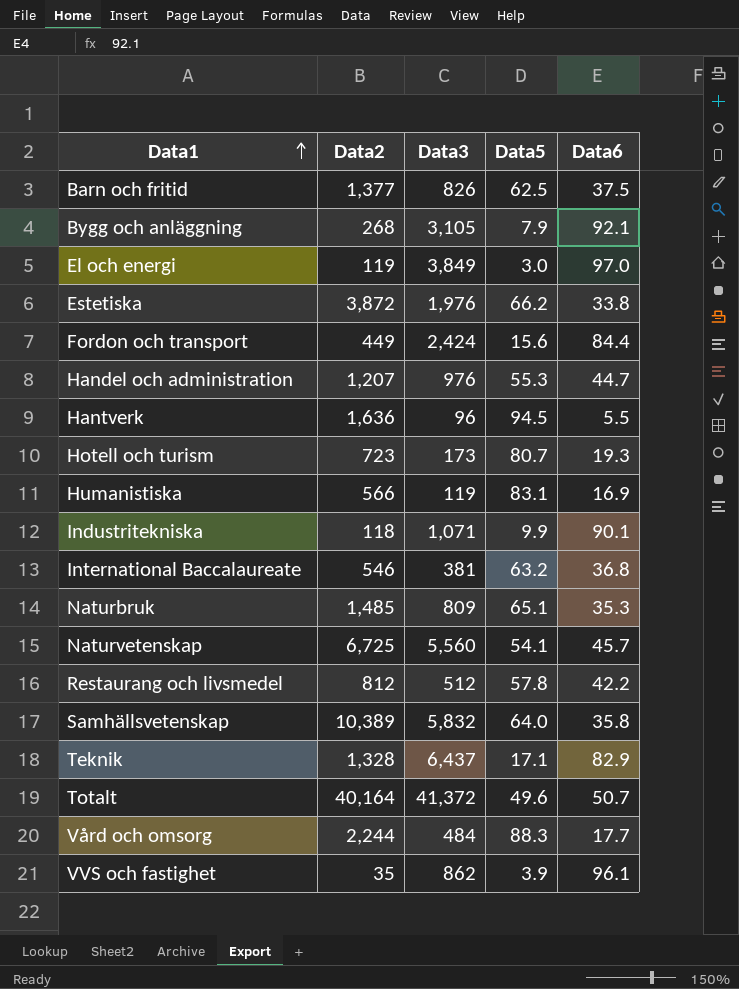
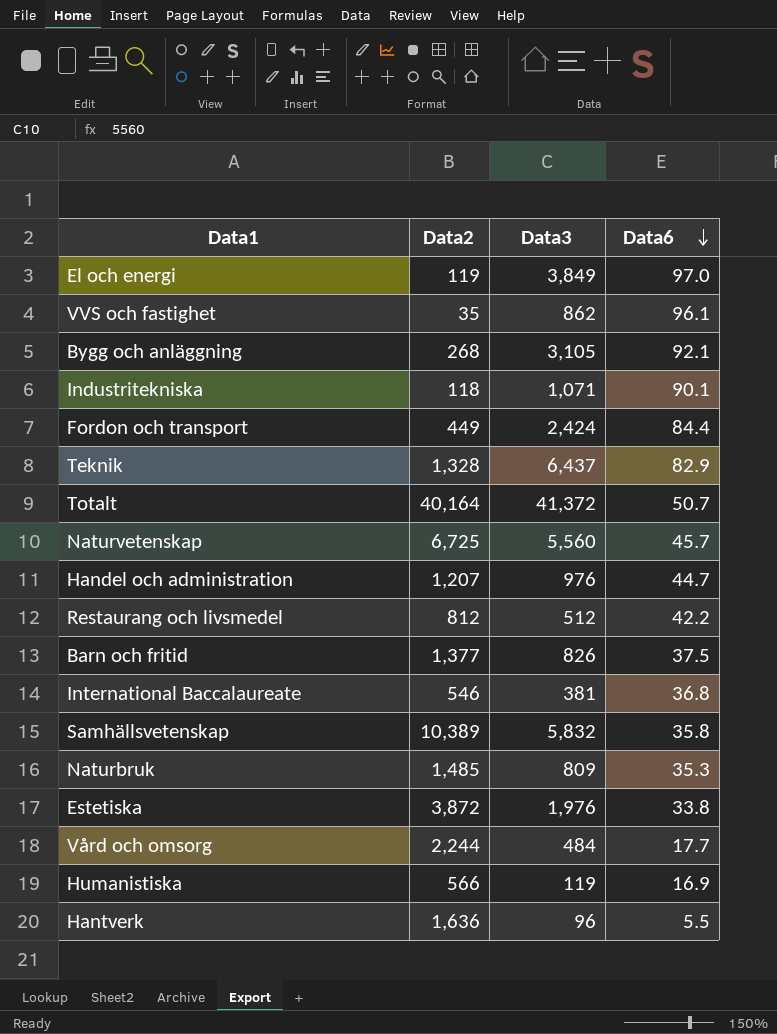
row order: Data1 ascending -> Data6 descending
column Data5 | position: 4 -> none
row Hotell och turism: 723 | 173 | 80.7 | 19.3 -> none

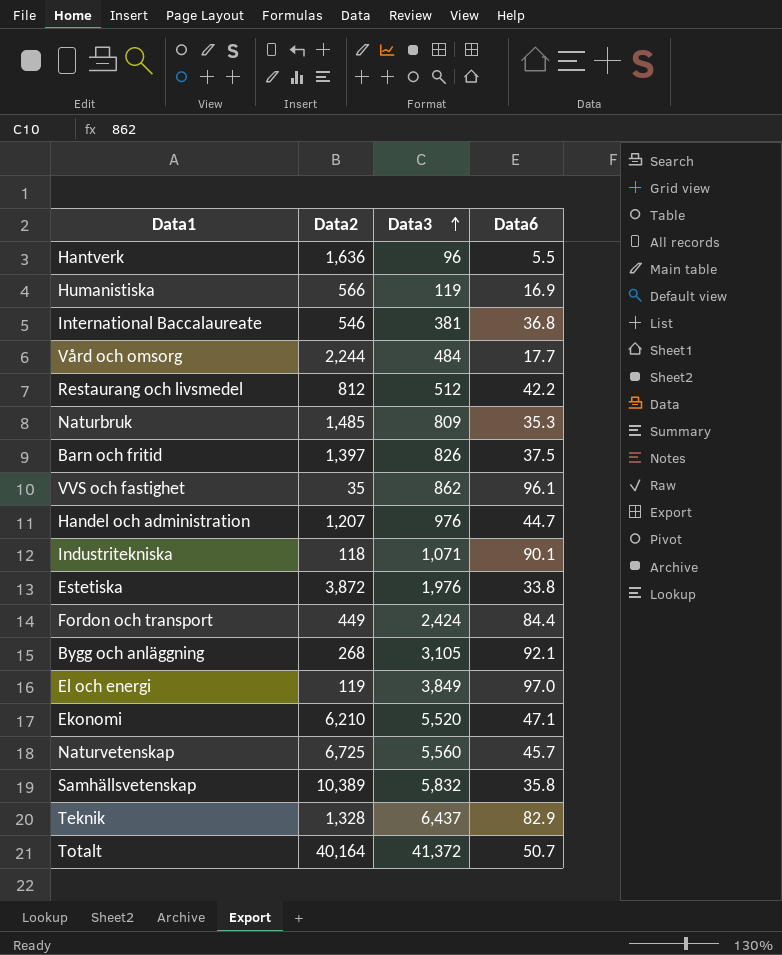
row order: Data6 descending -> Data3 ascending
Barn och fritid | Data2: 1,377 -> 1,397
row Ekonomi: none -> 6,210 | 5,520 | 47.1

